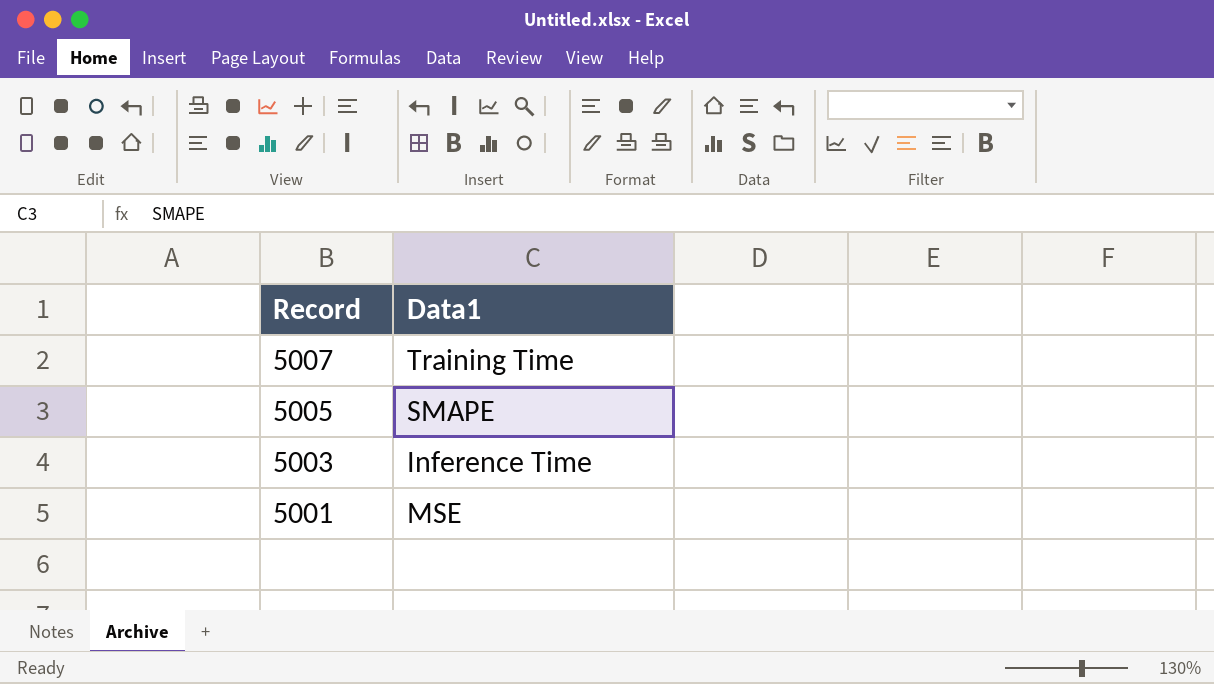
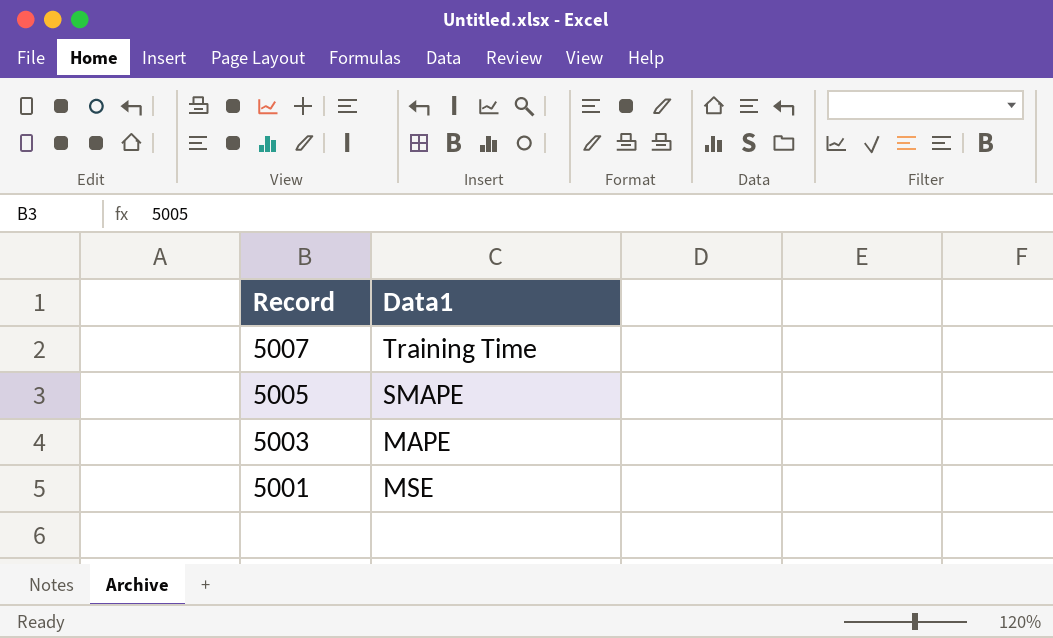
5003 | Data1: Inference Time -> MAPE

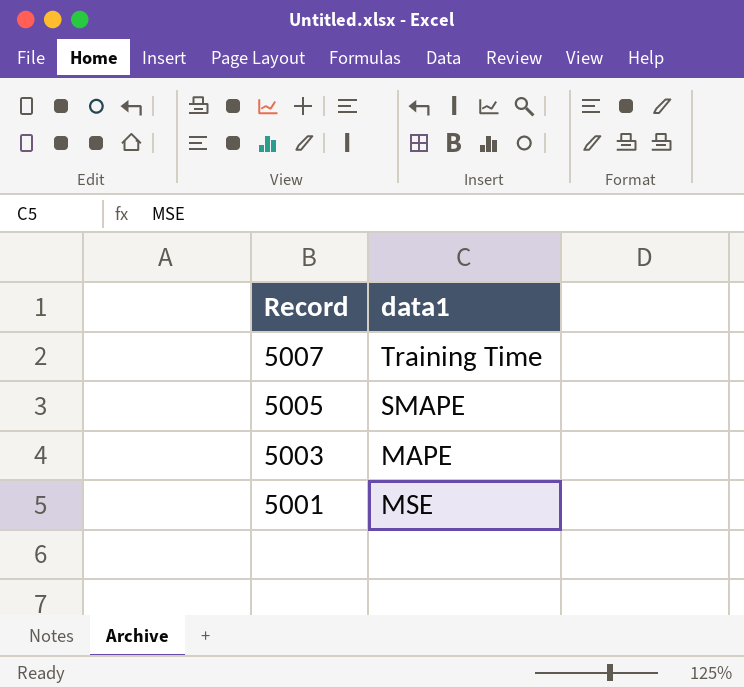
column name: Data1 -> data1

